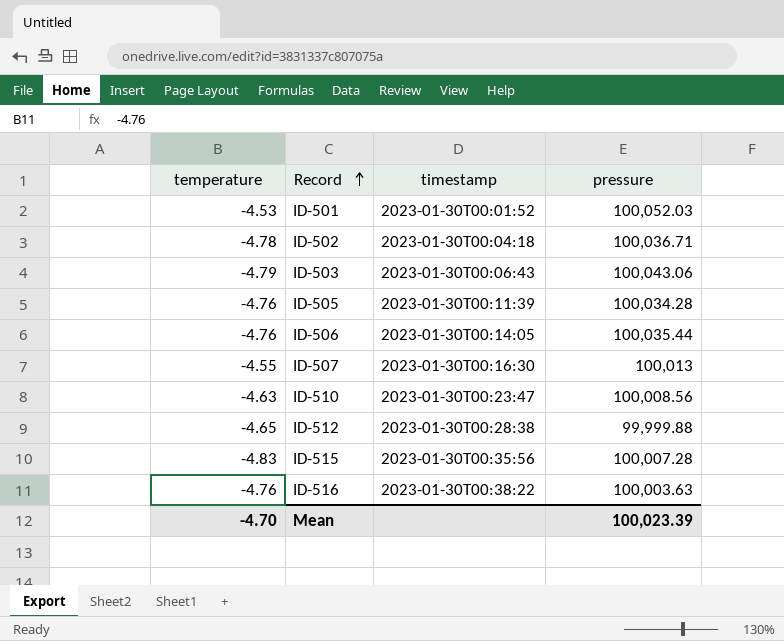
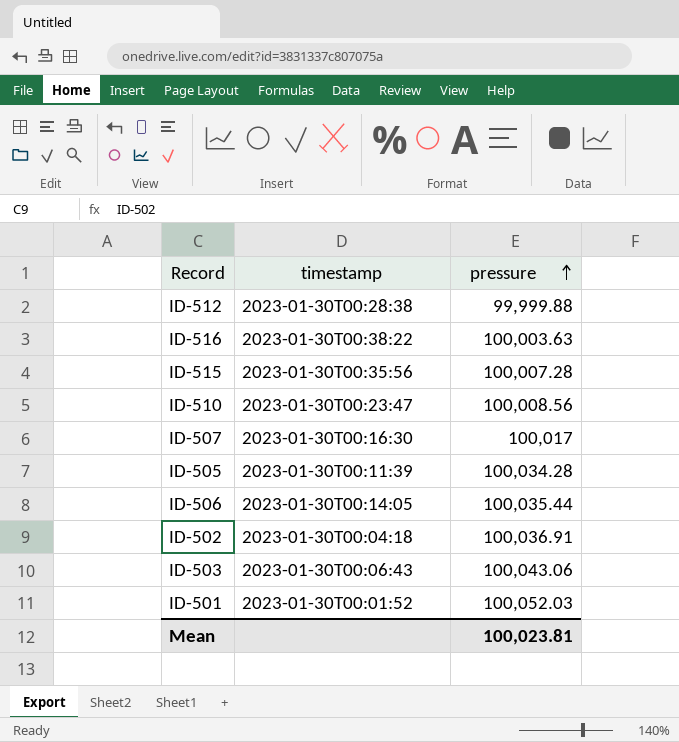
row order: Record ascending -> pressure ascending
column temperature | position: 1 -> none
ID-507 | pressure: 100,013 -> 100,017
ID-502 | pressure: 100,036.71 -> 100,036.91
Mean | pressure: 100,023.39 -> 100,023.81

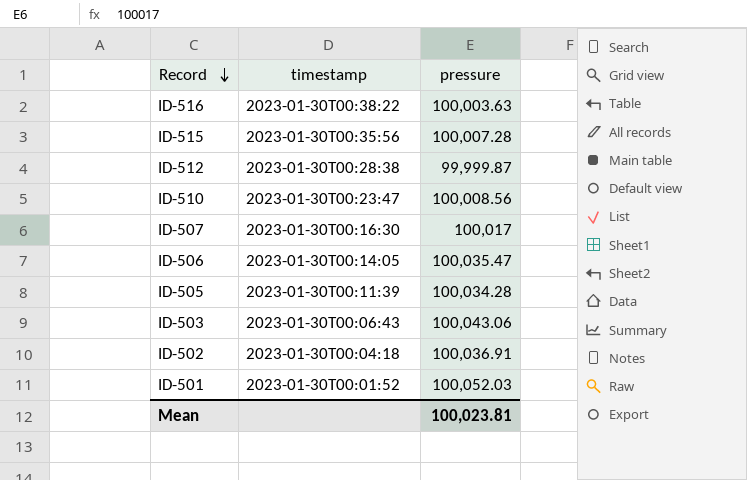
row order: pressure ascending -> Record descending
ID-512 | pressure: 99,999.88 -> 99,999.87
ID-506 | pressure: 100,035.44 -> 100,035.47

